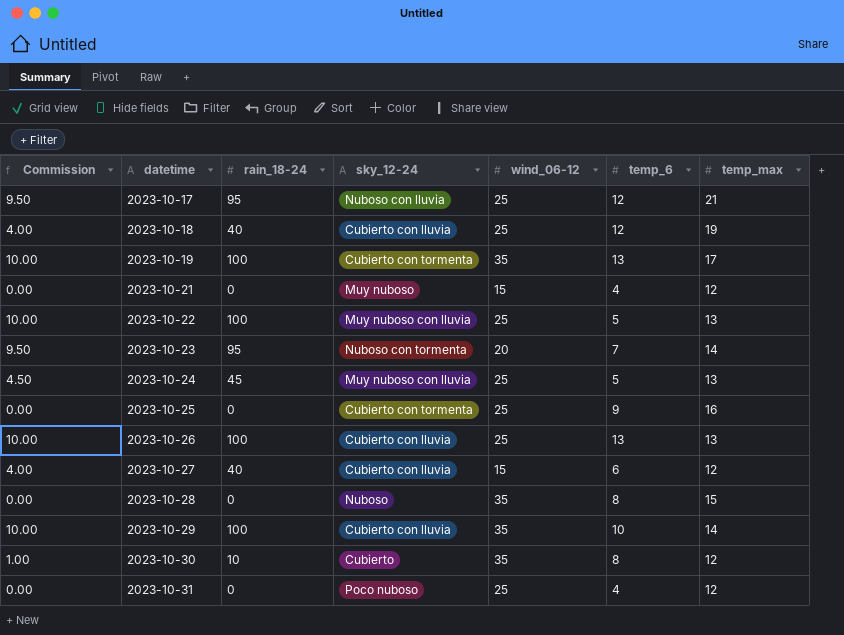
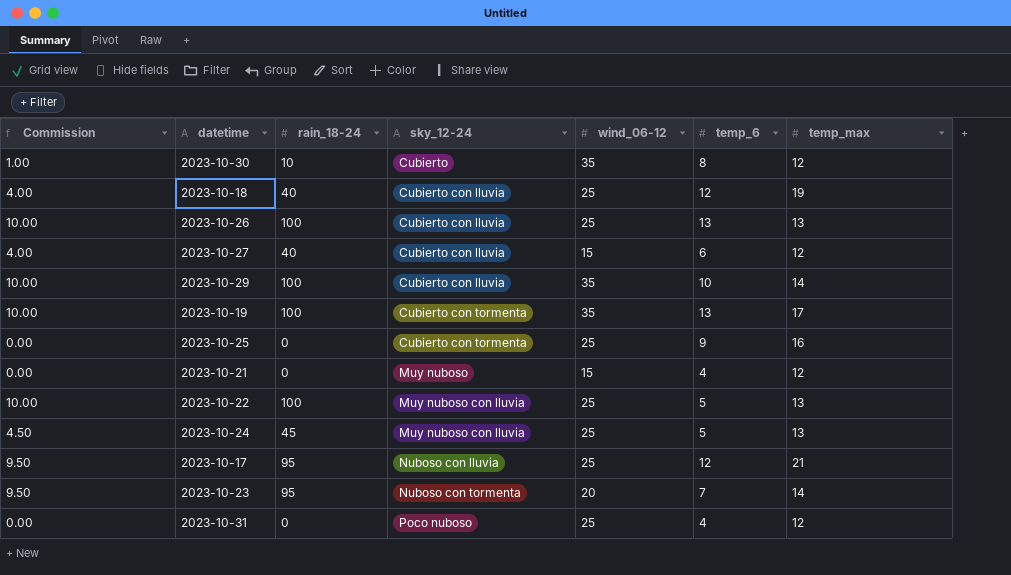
row order: datetime ascending -> sky_12-24 ascending
row 2023-10-28: 0.00 | 0 | Nuboso | 35 | 8 | 15 -> none

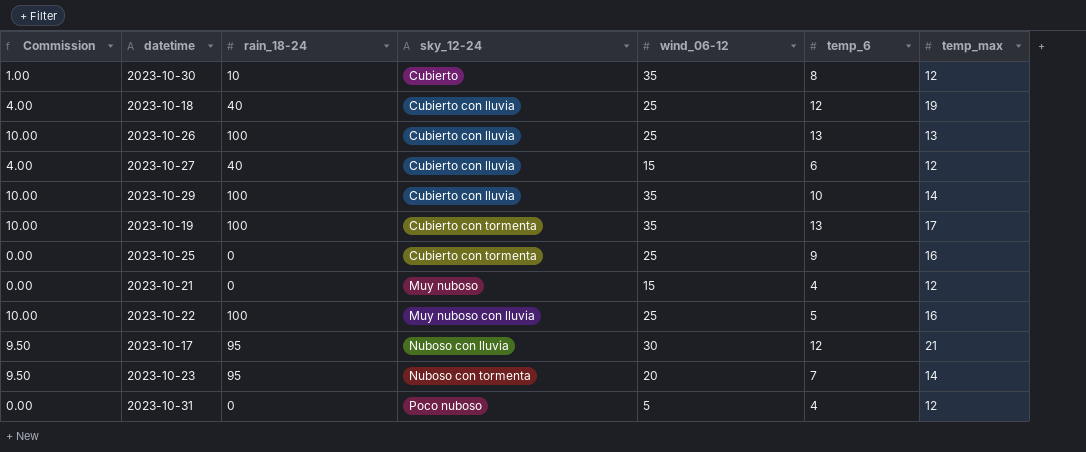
row 2023-10-24: 4.50 | 45 | Muy nuboso con lluvia | 25 | 5 | 13 -> none
2023-10-22 | temp_max: 13 -> 16
2023-10-17 | wind_06-12: 25 -> 30
2023-10-31 | wind_06-12: 25 -> 5

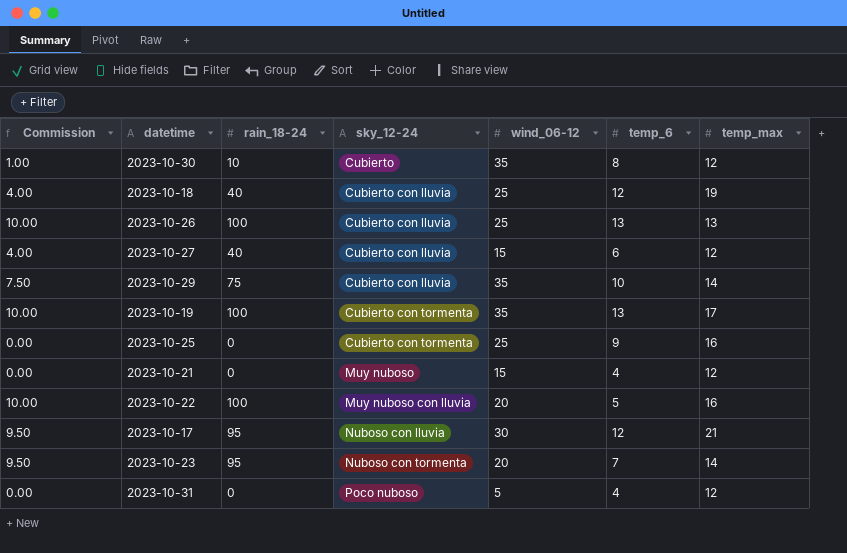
2023-10-29 | Commission: 10.00 -> 7.50
2023-10-29 | rain_18-24: 100 -> 75
2023-10-22 | wind_06-12: 25 -> 20

